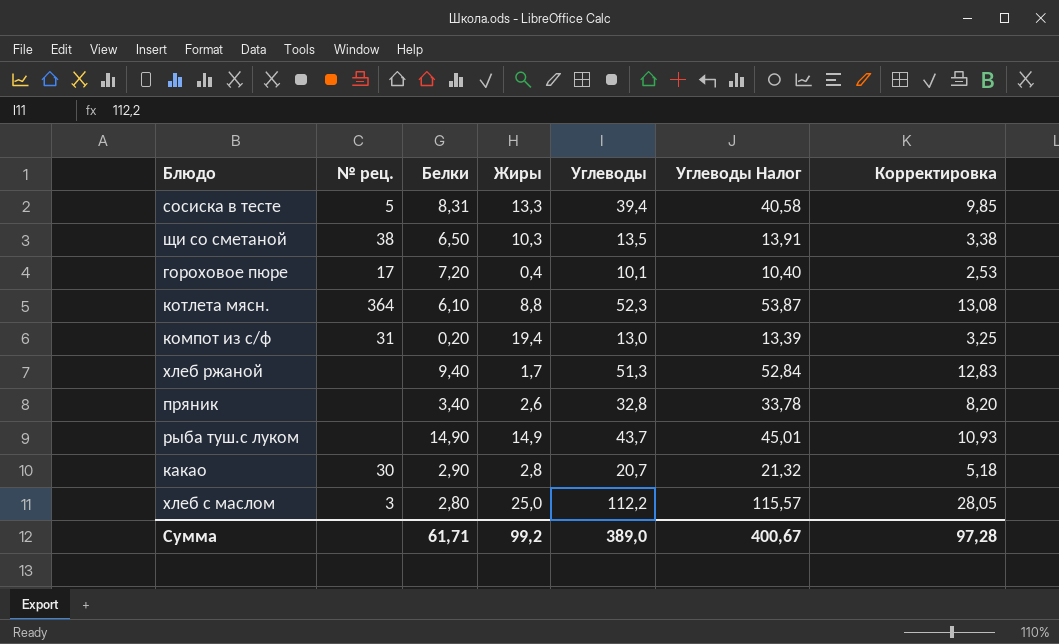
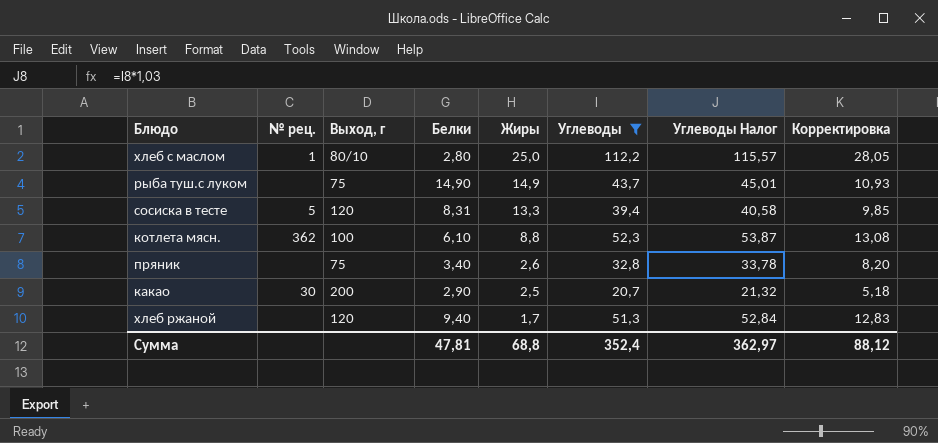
filter: none -> Углеводы >= 20,7
row order: none -> Жиры descending
column Выход, г | position: none -> 3
хлеб с маслом | № рец.: 3 -> 1
котлета мясн. | № рец.: 364 -> 362
какао | Жиры: 2,8 -> 2,5
Сумма | Белки: 61,71 -> 47,81
Сумма | Жиры: 99,2 -> 68,8
Сумма | Углеводы: 389,0 -> 352,4
Сумма | Углеводы Налог: 400,67 -> 362,97
Сумма | Корректировка: 97,28 -> 88,12

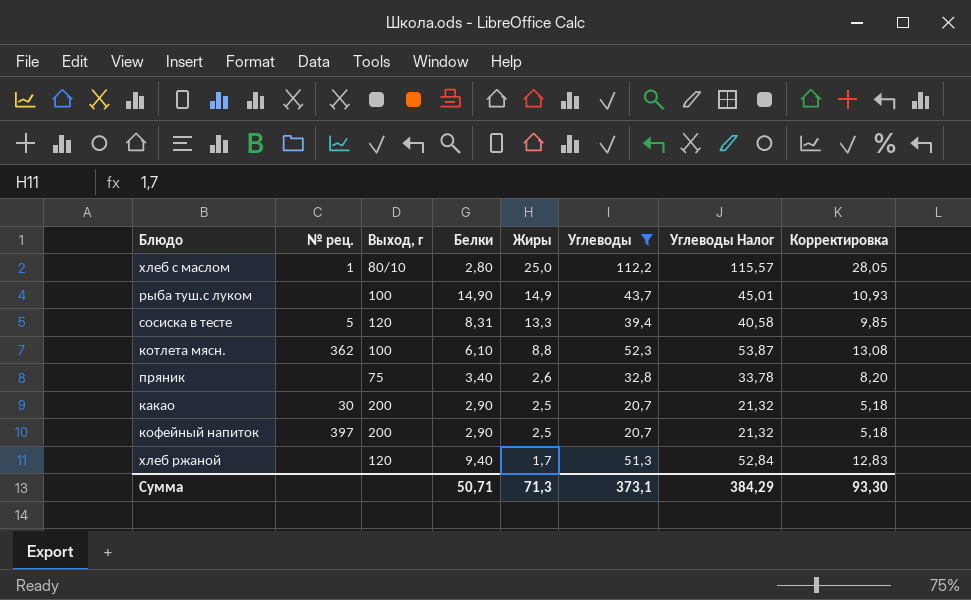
рыба туш.с луком | Выход, г: 75 -> 100
row кофейный напиток: none -> 397 | 200 | 2,90 | 2,5 | 20,7 | 21,32 | 5,18
Сумма | Белки: 47,81 -> 50,71
Сумма | Жиры: 68,8 -> 71,3
Сумма | Углеводы: 352,4 -> 373,1
Сумма | Углеводы Налог: 362,97 -> 384,29
Сумма | Корректировка: 88,12 -> 93,30

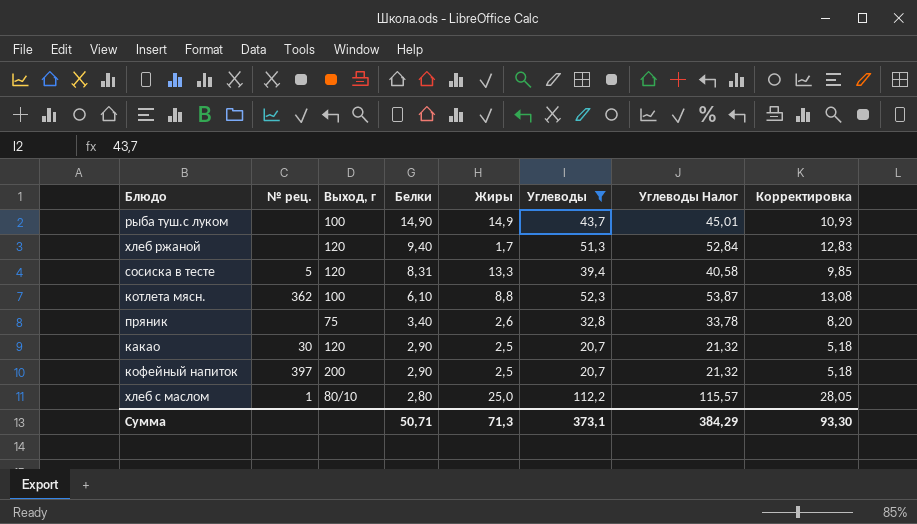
row order: Жиры descending -> Белки descending
какао | Выход, г: 200 -> 120

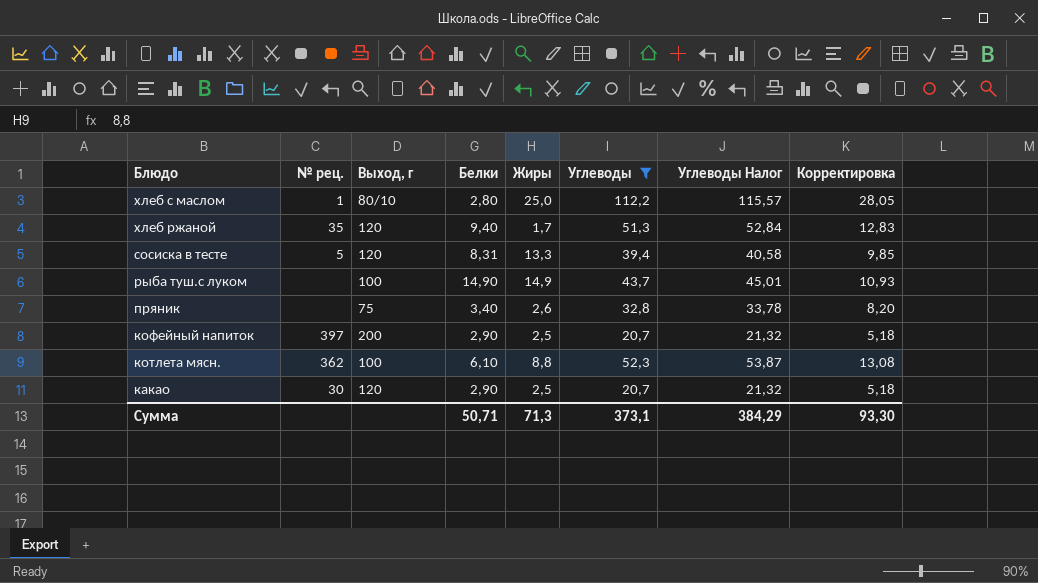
row order: Белки descending -> Блюдо descending
хлеб ржаной | № рец.: none -> 35

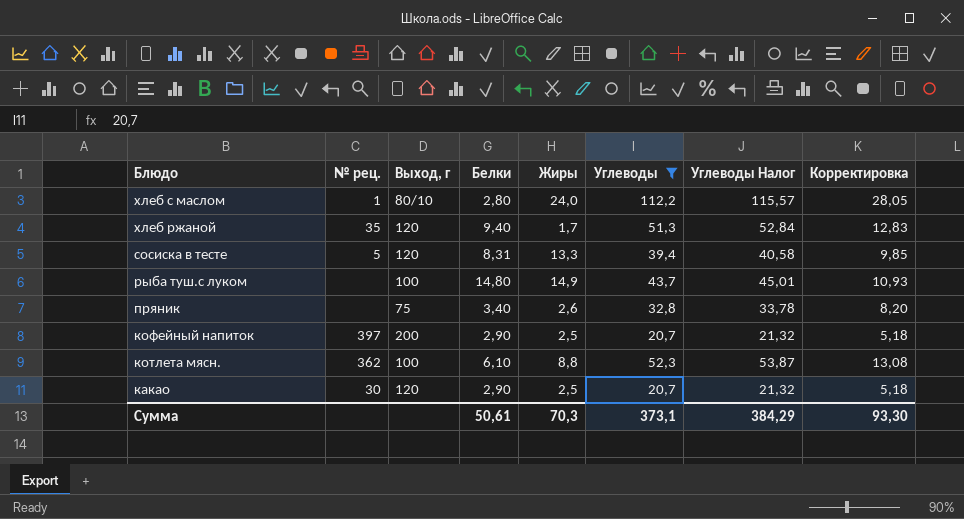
хлеб с маслом | Жиры: 25,0 -> 24,0
рыба туш.с луком | Белки: 14,90 -> 14,80
Сумма | Белки: 50,71 -> 50,61
Сумма | Жиры: 71,3 -> 70,3

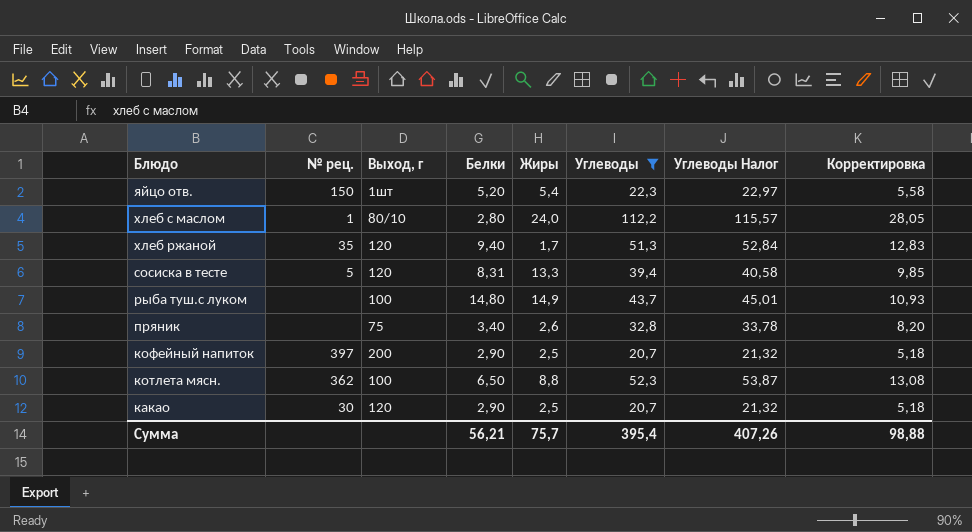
row яйцо отв.: none -> 150 | 1шт | 5,20 | 5,4 | 22,3 | 22,97 | 5,58
котлета мясн. | Белки: 6,10 -> 6,50
Сумма | Белки: 50,61 -> 56,21
Сумма | Жиры: 70,3 -> 75,7
Сумма | Углеводы: 373,1 -> 395,4
Сумма | Углеводы Налог: 384,29 -> 407,26
Сумма | Корректировка: 93,30 -> 98,88

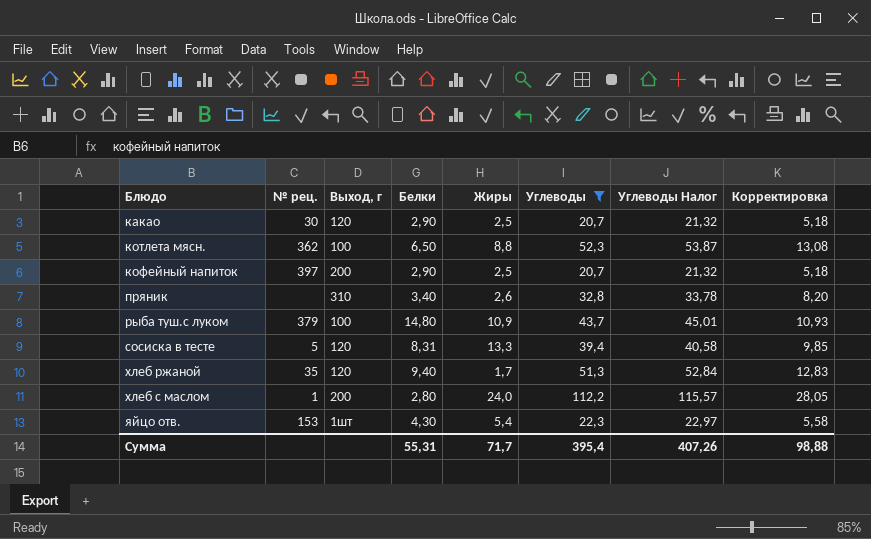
row order: Блюдо descending -> Блюдо ascending
пряник | Выход, г: 75 -> 310
рыба туш.с луком | № рец.: none -> 379
рыба туш.с луком | Жиры: 14,9 -> 10,9
хлеб с маслом | Выход, г: 80/10 -> 200
яйцо отв. | № рец.: 150 -> 153
яйцо отв. | Белки: 5,20 -> 4,30
Сумма | Белки: 56,21 -> 55,31
Сумма | Жиры: 75,7 -> 71,7

